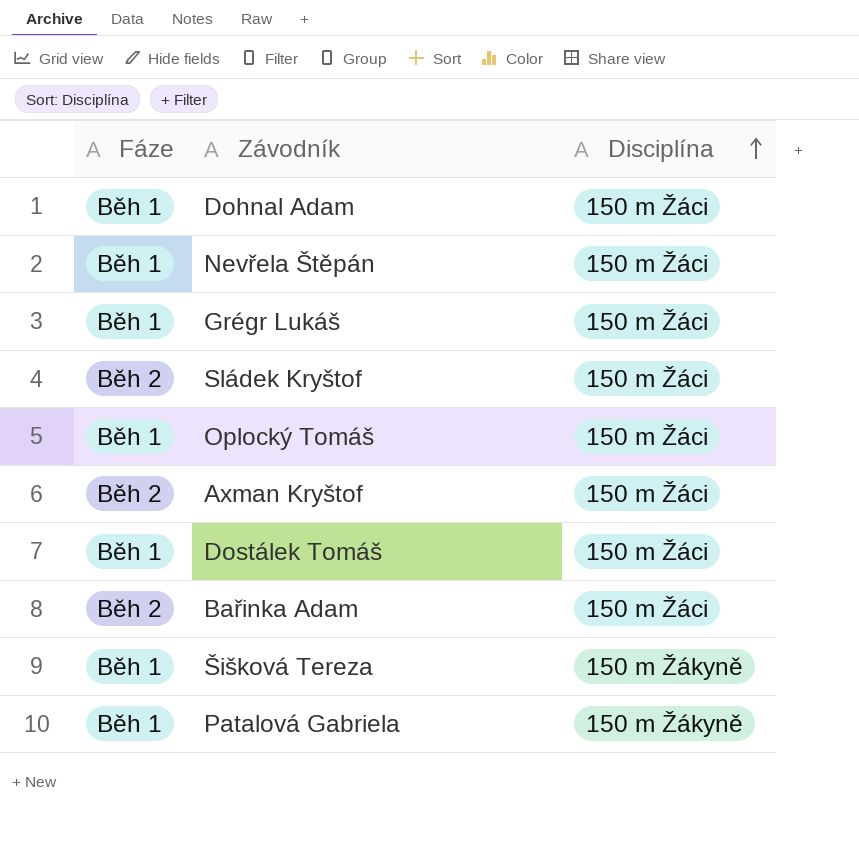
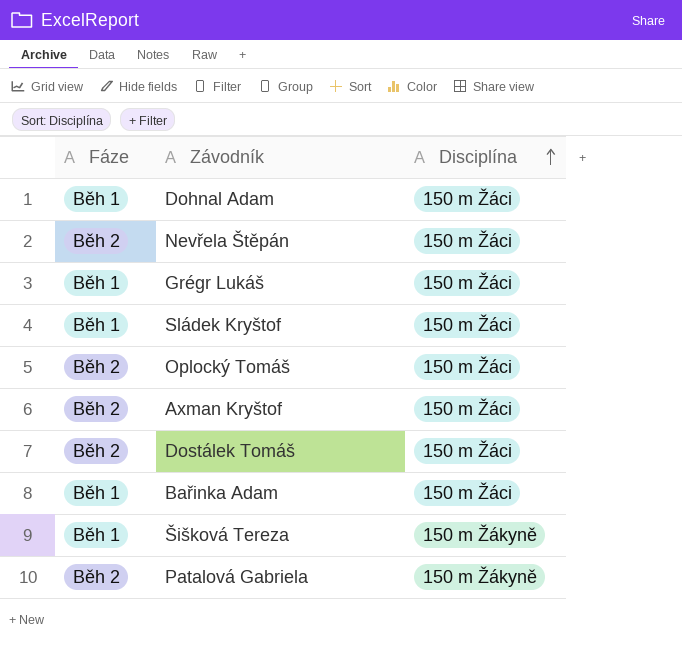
Nevřela Štěpán | Fáze: Běh 1 -> Běh 2
Sládek Kryštof | Fáze: Běh 2 -> Běh 1
Oplocký Tomáš | Fáze: Běh 1 -> Běh 2
Dostálek Tomáš | Fáze: Běh 1 -> Běh 2
Bařinka Adam | Fáze: Běh 2 -> Běh 1
Patalová Gabriela | Fáze: Běh 1 -> Běh 2

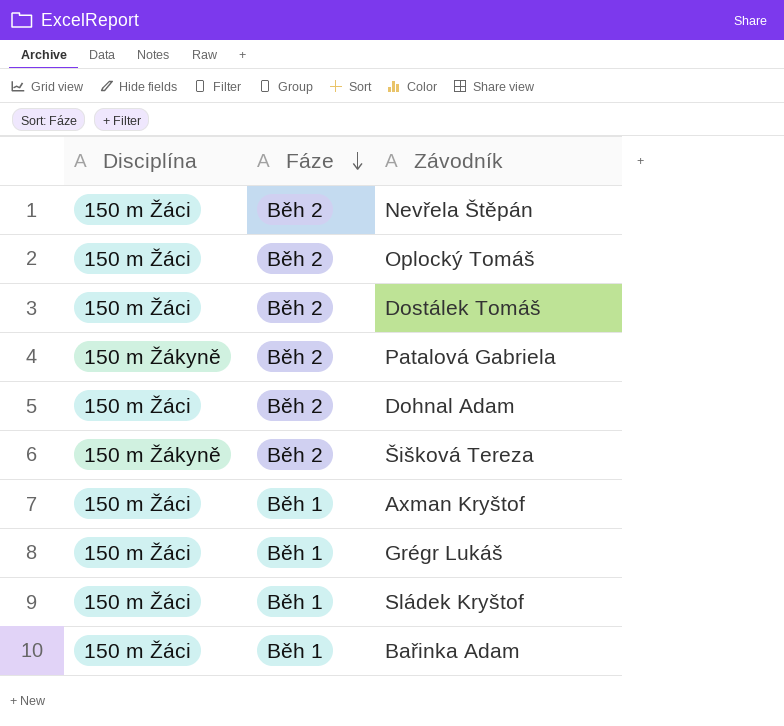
row order: Disciplína ascending -> Fáze descending
column Disciplína | position: 3 -> 1
Dohnal Adam | Fáze: Běh 1 -> Běh 2
Šišková Tereza | Fáze: Běh 1 -> Běh 2
Axman Kryštof | Fáze: Běh 2 -> Běh 1

